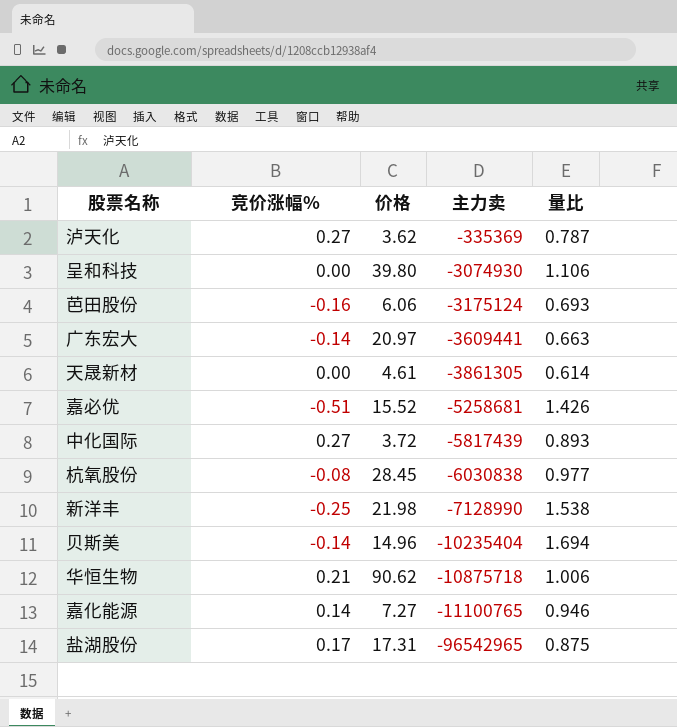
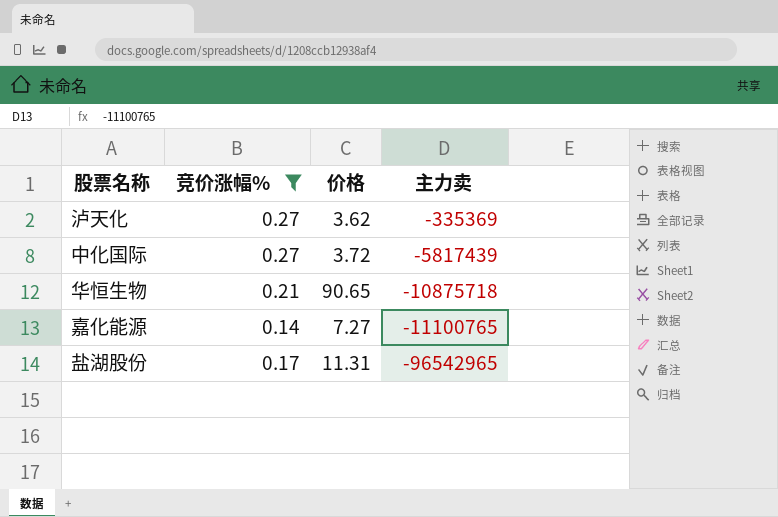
filter: none -> 竞价涨幅% >= 0.14
column 量比 | position: 5 -> none
华恒生物 | 价格: 90.62 -> 90.65
盐湖股份 | 价格: 17.31 -> 11.31

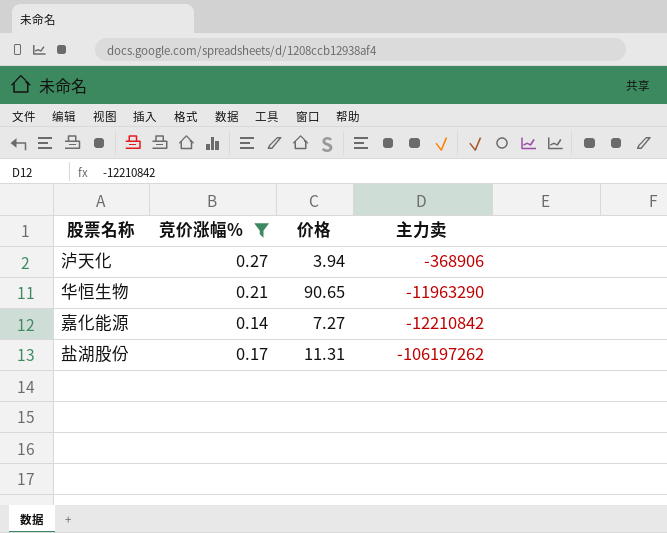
row 中化国际: 0.27 | 3.72 | -5817439 -> none
泸天化 | 价格: 3.62 -> 3.94
泸天化 | 主力卖: -335369 -> -368906
华恒生物 | 主力卖: -10875718 -> -11963290
嘉化能源 | 主力卖: -11100765 -> -12210842
盐湖股份 | 主力卖: -96542965 -> -106197262

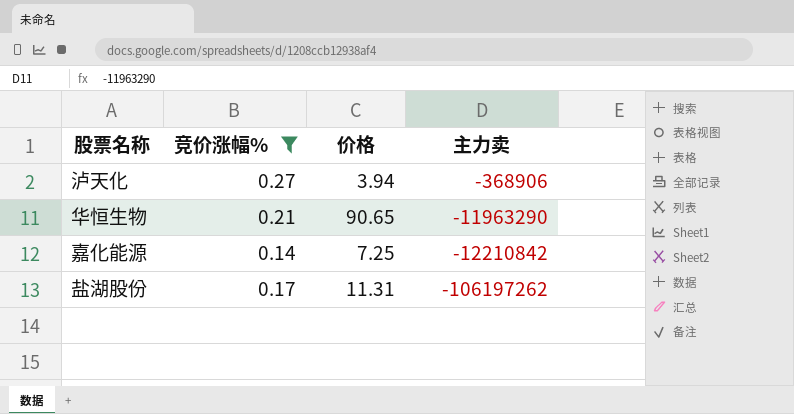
嘉化能源 | 价格: 7.27 -> 7.25

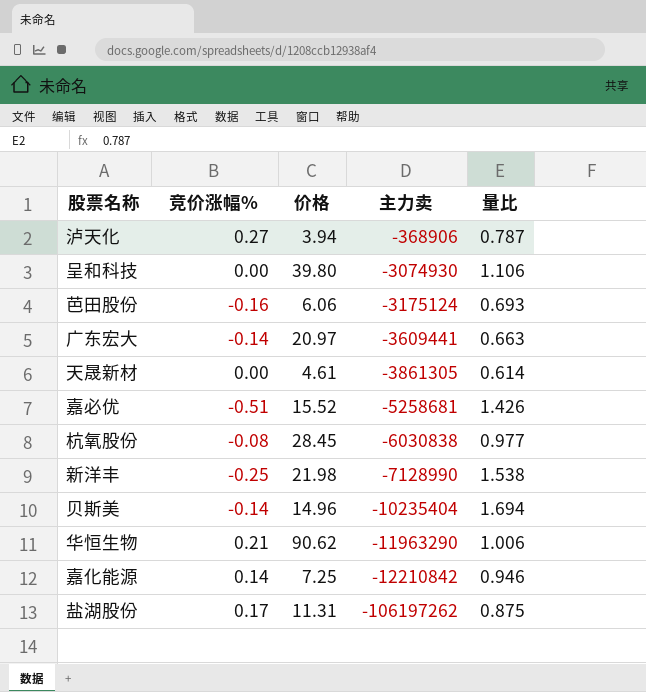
filter: 竞价涨幅% >= 0.14 -> none
column 量比 | position: none -> 5
华恒生物 | 价格: 90.65 -> 90.62

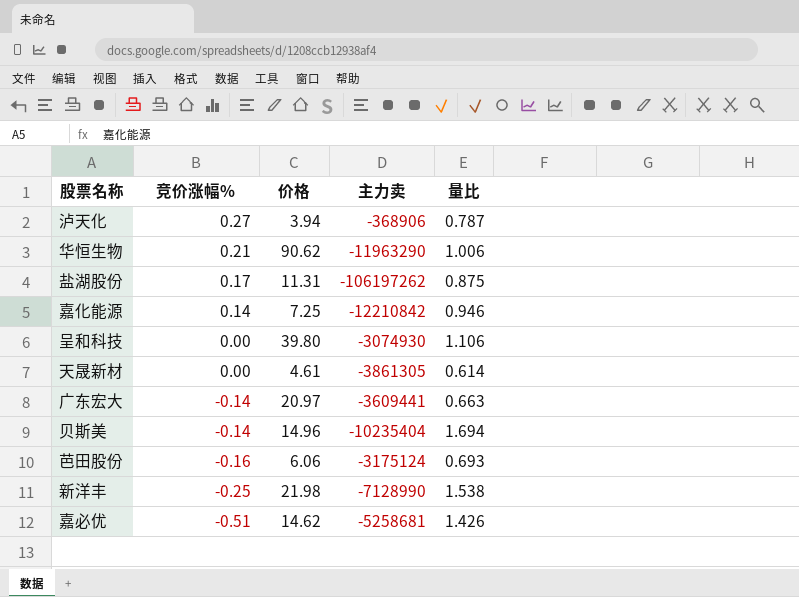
row order: 主力卖 descending -> 竞价涨幅% descending
row 杭氧股份: -0.08 | 28.45 | -6030838 | 0.977 -> none
嘉必优 | 价格: 15.52 -> 14.62

